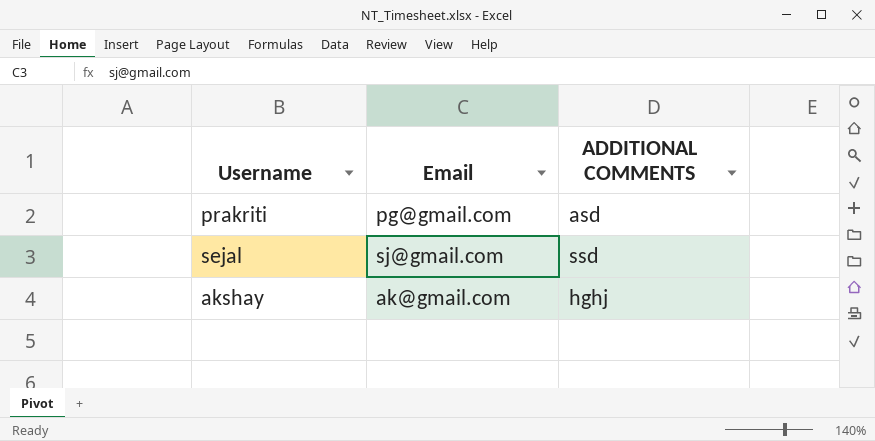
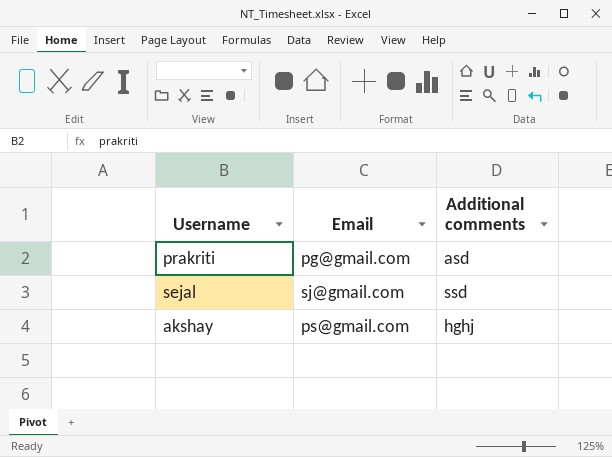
column name: ADDITIONAL COMMENTS -> Additional comments
akshay | Email: ak@gmail.com -> ps@gmail.com

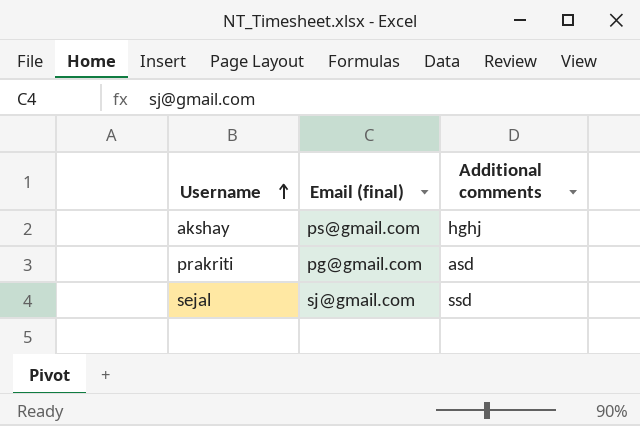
row order: none -> Username ascending
column name: Email -> Email (final)

